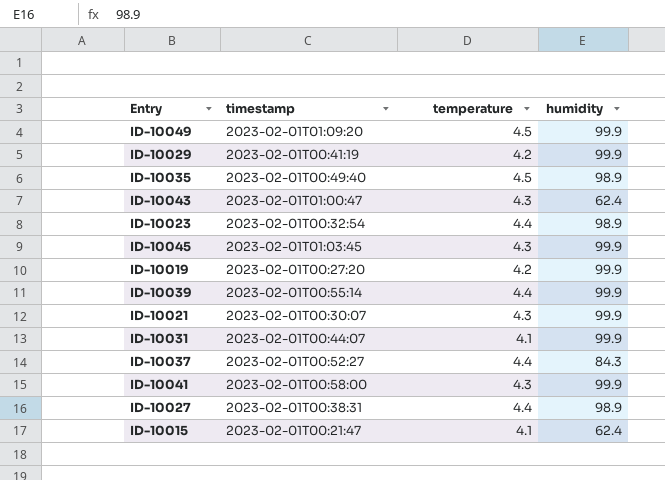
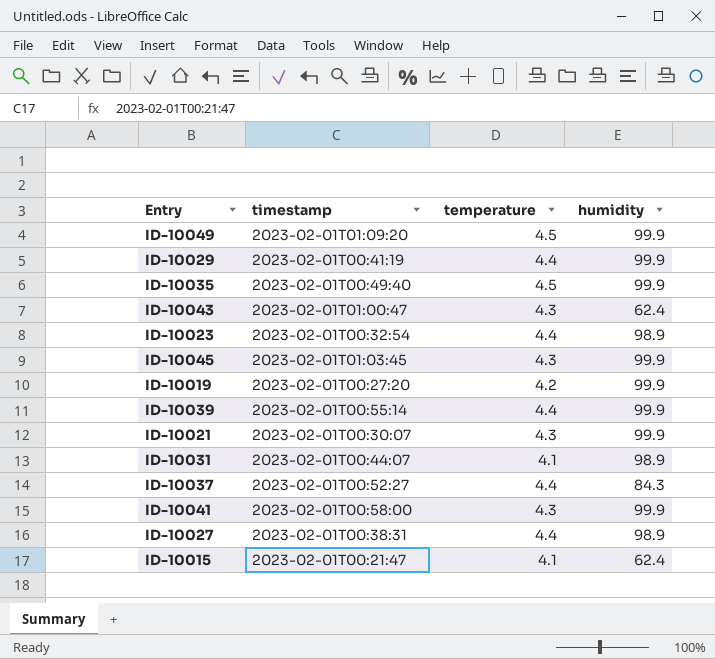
ID-10029 | temperature: 4.2 -> 4.4
ID-10035 | humidity: 98.9 -> 99.9
ID-10031 | humidity: 99.9 -> 98.9

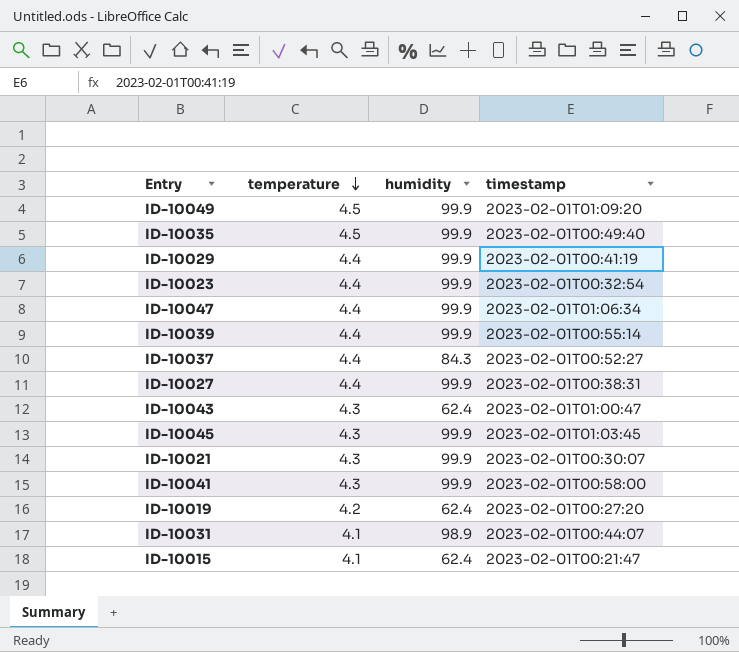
row order: none -> temperature descending
column timestamp | position: 2 -> 4
ID-10023 | humidity: 98.9 -> 99.9
row ID-10047: none -> 4.4 | 99.9 | 2023-02-01T01:06:34
ID-10027 | humidity: 98.9 -> 99.9
ID-10019 | humidity: 99.9 -> 62.4

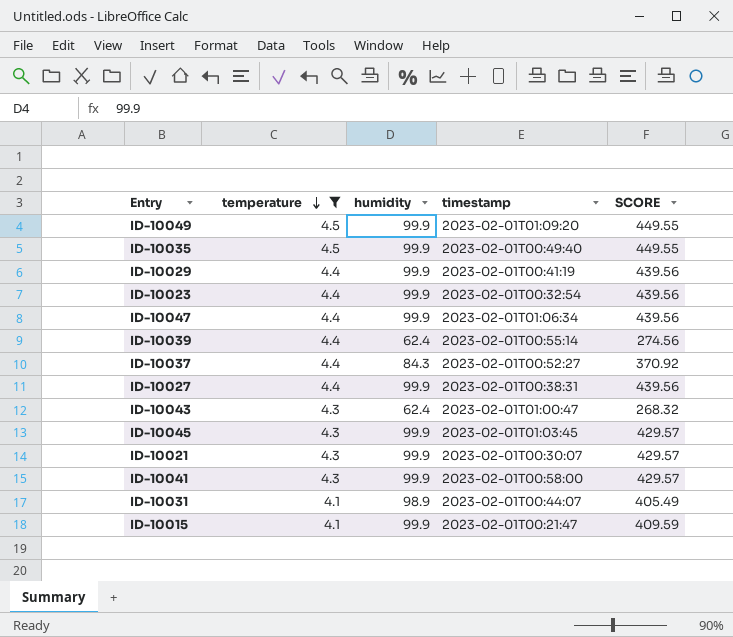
filter: none -> temperature != 4.2
column SCORE | formula: none -> [temperature] * [humidity]
ID-10039 | humidity: 99.9 -> 62.4
ID-10015 | humidity: 62.4 -> 99.9

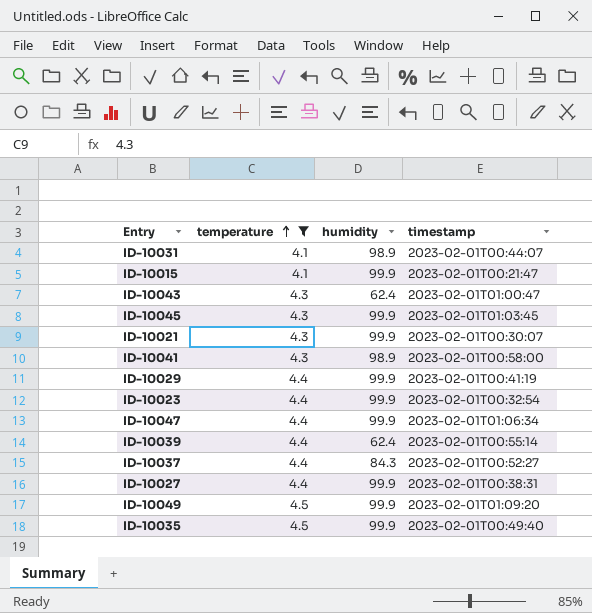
row order: temperature descending -> temperature ascending
column SCORE | formula: [temperature] * [humidity] -> none
ID-10041 | humidity: 99.9 -> 98.9

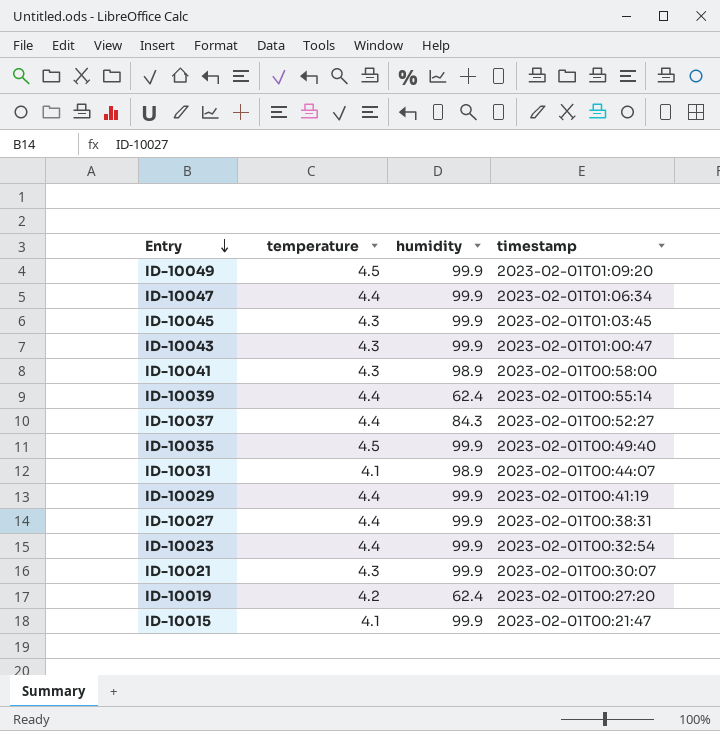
filter: temperature != 4.2 -> none
row order: temperature ascending -> Entry descending
ID-10043 | humidity: 62.4 -> 99.9

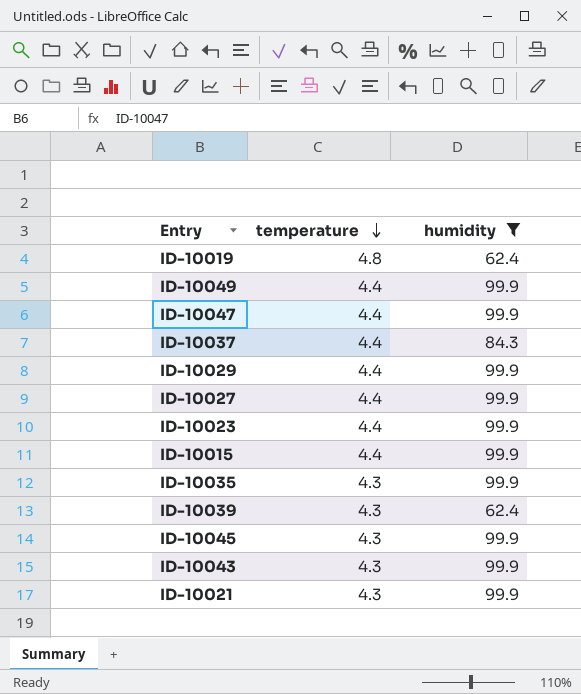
filter: none -> humidity != 98.9
row order: Entry descending -> temperature descending
column timestamp | position: 4 -> none
ID-10019 | temperature: 4.2 -> 4.8
ID-10049 | temperature: 4.5 -> 4.4
ID-10015 | temperature: 4.1 -> 4.4
ID-10035 | temperature: 4.5 -> 4.3
ID-10039 | temperature: 4.4 -> 4.3

